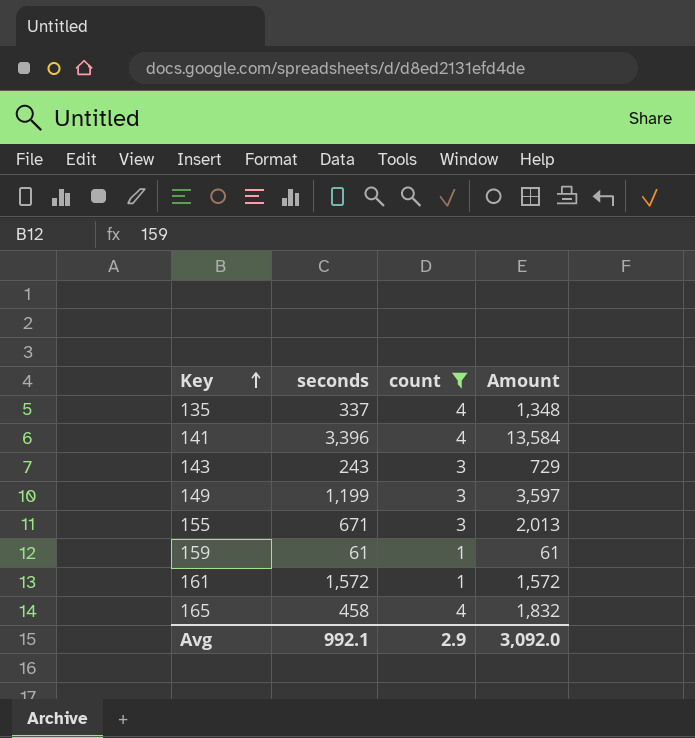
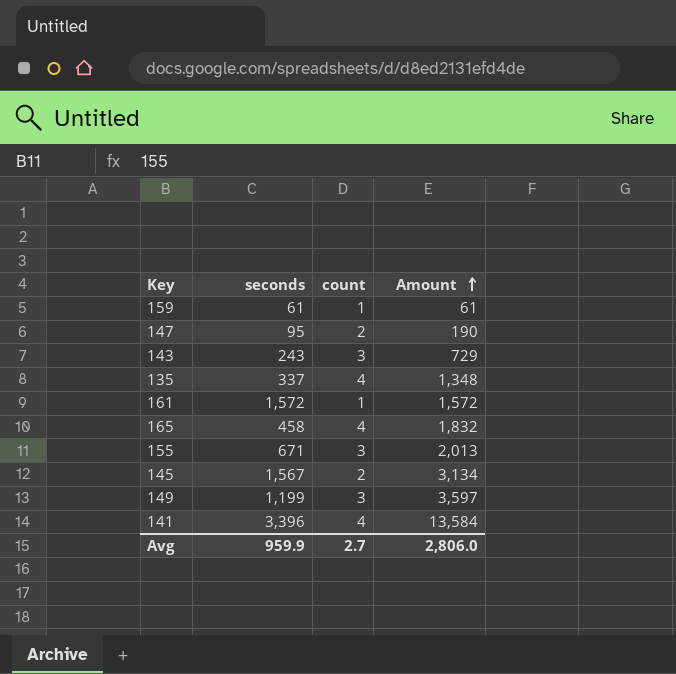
filter: count != 2 -> none
row order: Key ascending -> Amount ascending
Avg | seconds: 992.1 -> 959.9
Avg | count: 2.9 -> 2.7
Avg | Amount: 3,092.0 -> 2,806.0

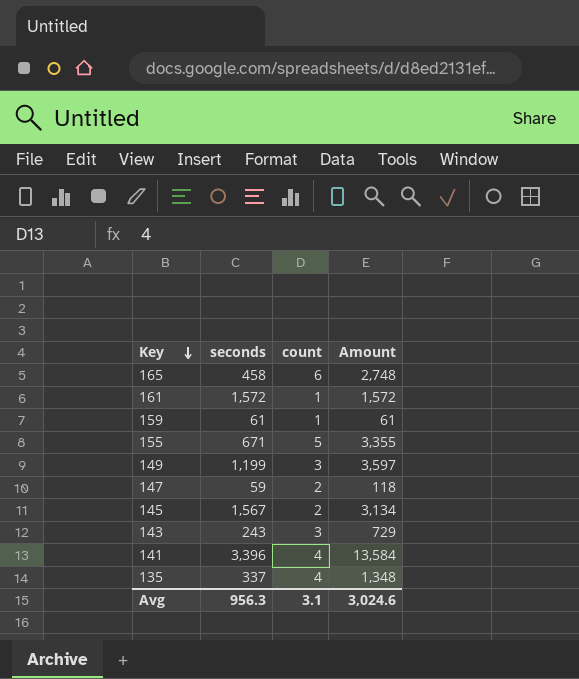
row order: Amount ascending -> Key descending
165 | count: 4 -> 6
165 | Amount: 1,832 -> 2,748
155 | count: 3 -> 5
155 | Amount: 2,013 -> 3,355
147 | seconds: 95 -> 59
147 | Amount: 190 -> 118
Avg | seconds: 959.9 -> 956.3
Avg | count: 2.7 -> 3.1
Avg | Amount: 2,806.0 -> 3,024.6

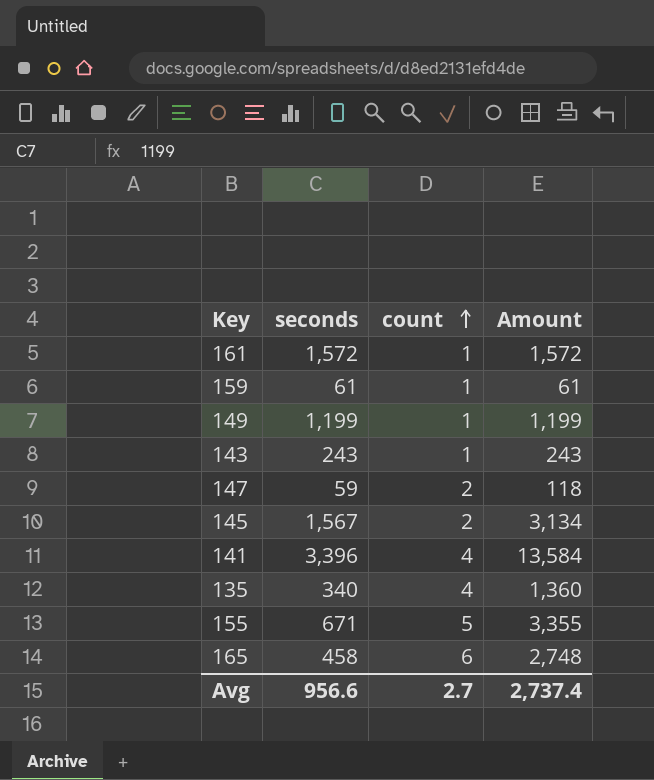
row order: Key descending -> count ascending
149 | count: 3 -> 1
149 | Amount: 3,597 -> 1,199
143 | count: 3 -> 1
143 | Amount: 729 -> 243
135 | seconds: 337 -> 340
135 | Amount: 1,348 -> 1,360
Avg | seconds: 956.3 -> 956.6
Avg | count: 3.1 -> 2.7
Avg | Amount: 3,024.6 -> 2,737.4

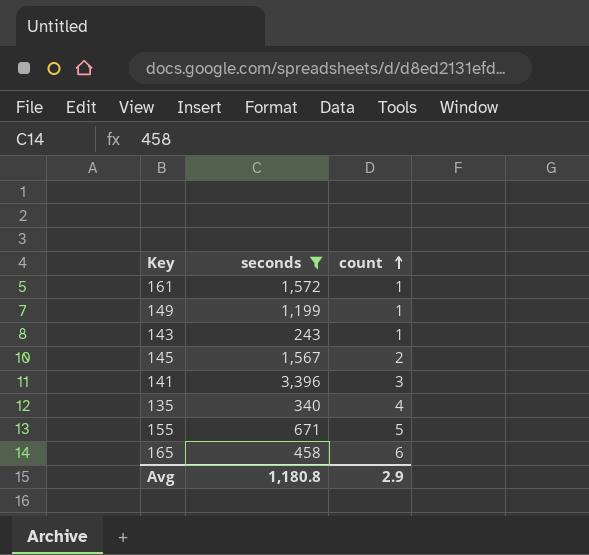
filter: none -> seconds >= 243
column Amount | formula: [seconds] * [count] -> none
141 | count: 4 -> 3
Avg | seconds: 956.6 -> 1,180.8
Avg | count: 2.7 -> 2.9

